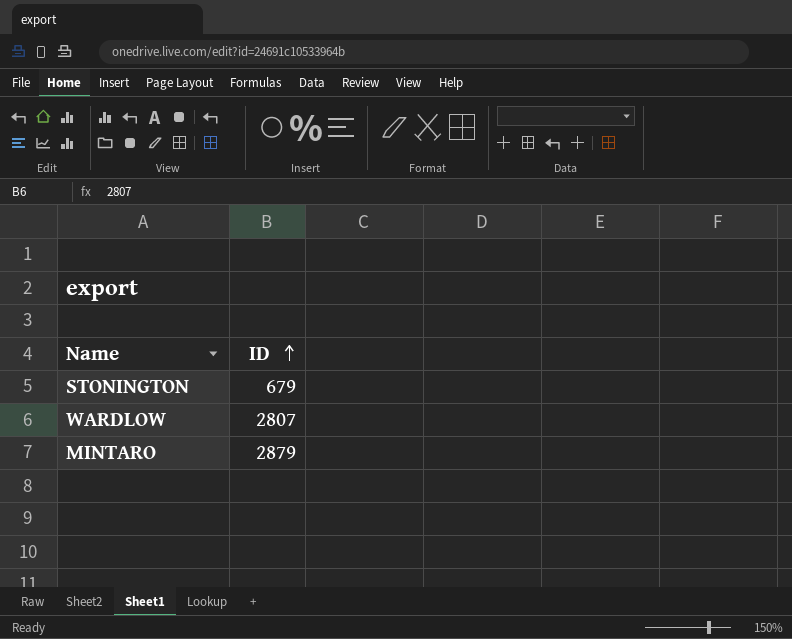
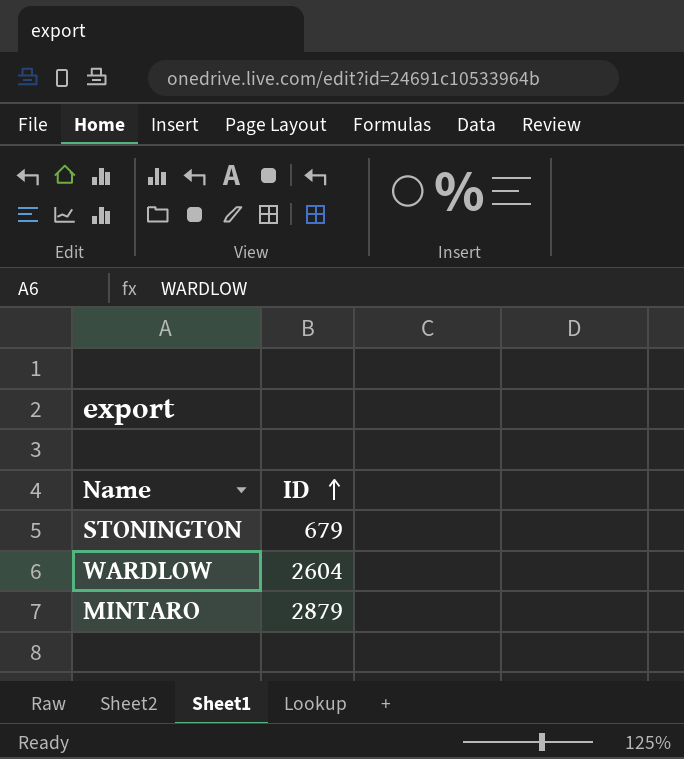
WARDLOW | ID: 2807 -> 2604

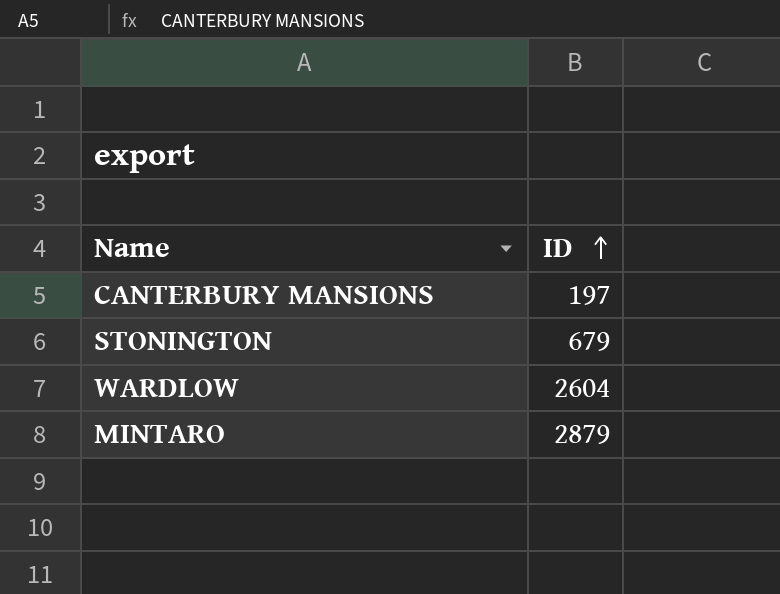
row CANTERBURY MANSIONS: none -> 197

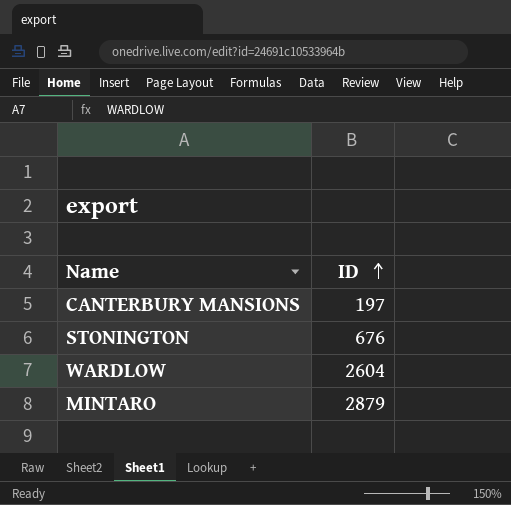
STONINGTON | ID: 679 -> 676

